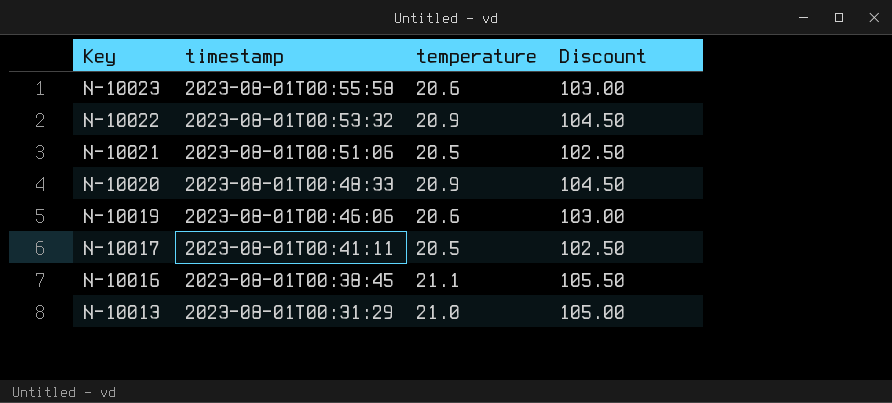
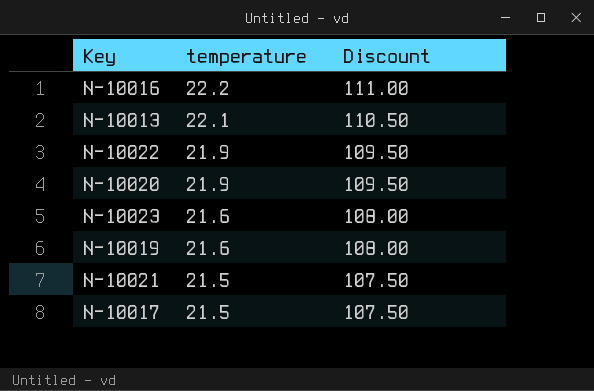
row order: Key descending -> temperature descending
column timestamp | position: 2 -> none
N-10016 | temperature: 21.1 -> 22.2
N-10016 | Discount: 105.50 -> 111.00
N-10013 | temperature: 21.0 -> 22.1
N-10013 | Discount: 105.00 -> 110.50
N-10022 | temperature: 20.9 -> 21.9
N-10022 | Discount: 104.50 -> 109.50
N-10020 | temperature: 20.9 -> 21.9
N-10020 | Discount: 104.50 -> 109.50
N-10023 | temperature: 20.6 -> 21.6
N-10023 | Discount: 103.00 -> 108.00
N-10019 | temperature: 20.6 -> 21.6
N-10019 | Discount: 103.00 -> 108.00
N-10021 | temperature: 20.5 -> 21.5
N-10021 | Discount: 102.50 -> 107.50
N-10017 | temperature: 20.5 -> 21.5
N-10017 | Discount: 102.50 -> 107.50

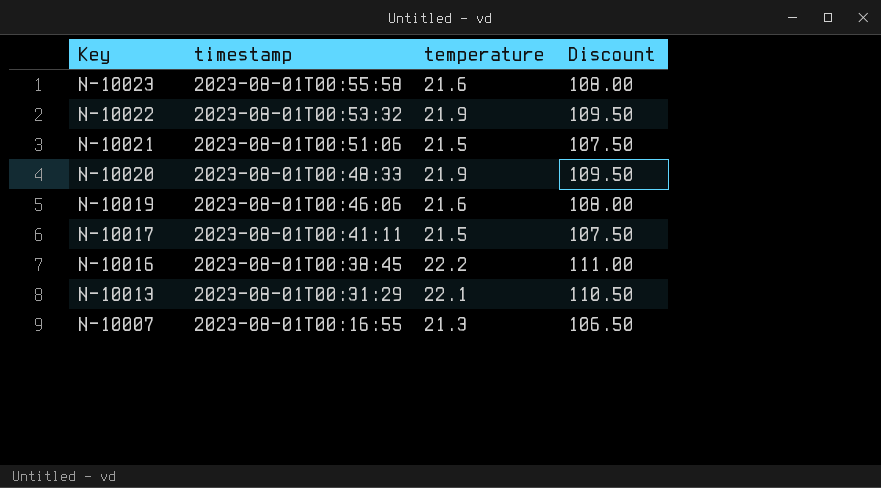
row order: temperature descending -> Key descending
column timestamp | position: none -> 2
row N-10007: none -> 2023-08-01T00:16:55 | 21.3 | 106.50

